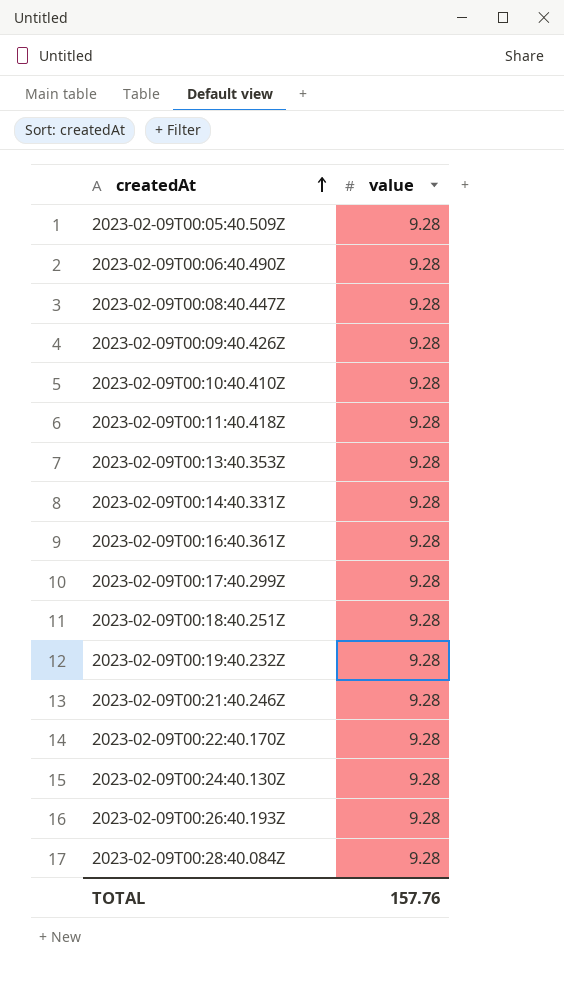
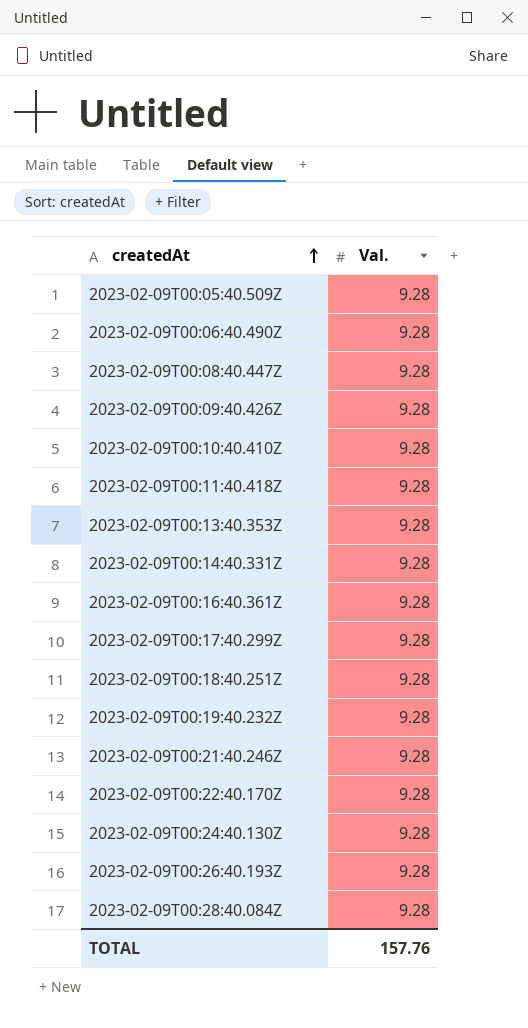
column name: value -> Val.

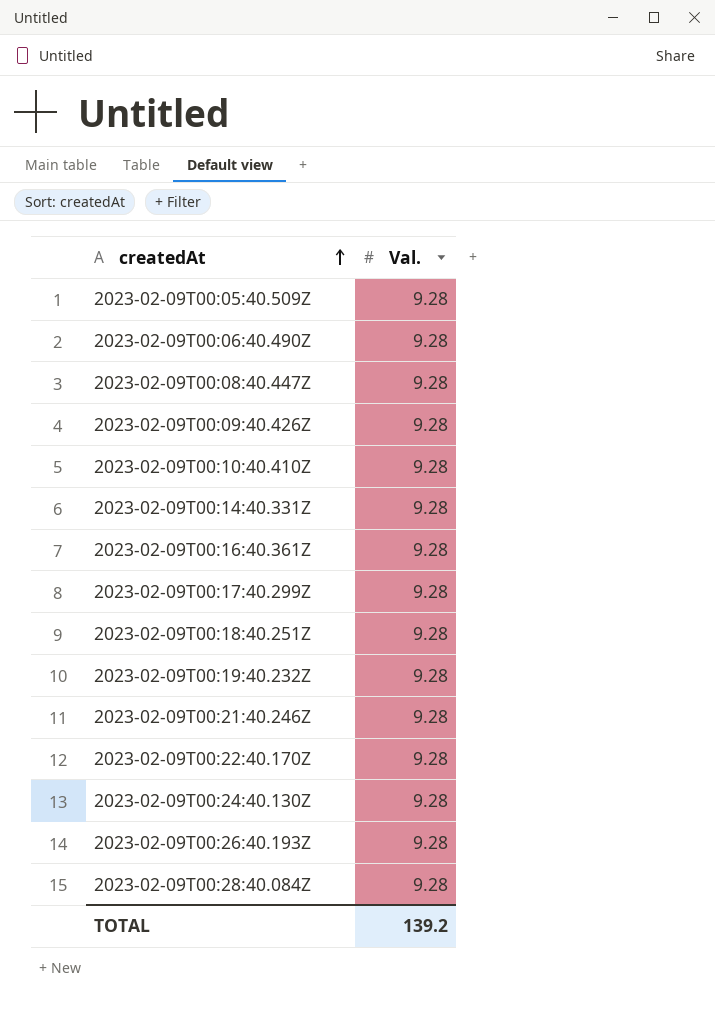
row 2023-02-09T00:11:40.418Z: 9.28 -> none
row 2023-02-09T00:13:40.353Z: 9.28 -> none
TOTAL | Val.: 157.76 -> 139.2

